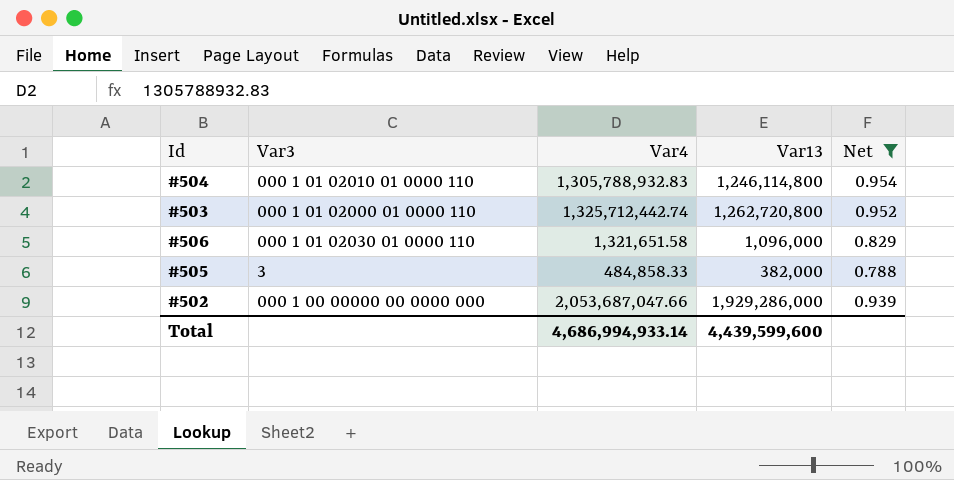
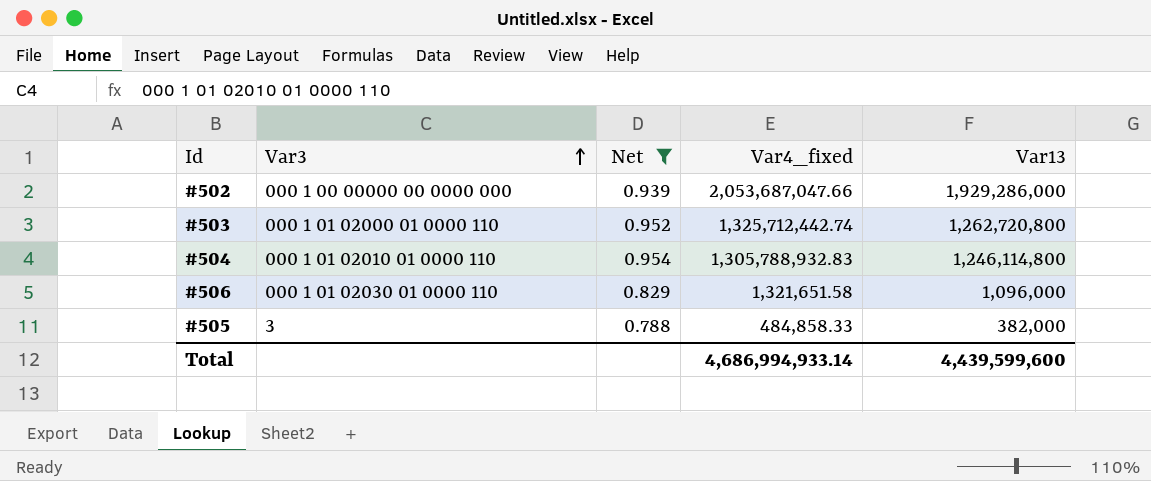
row order: none -> Var3 ascending
column Net | position: 5 -> 3
column name: Var4 -> Var4_fixed

